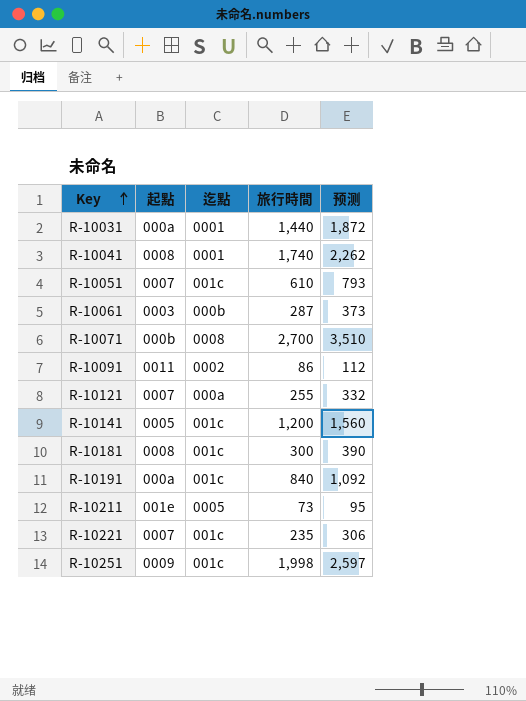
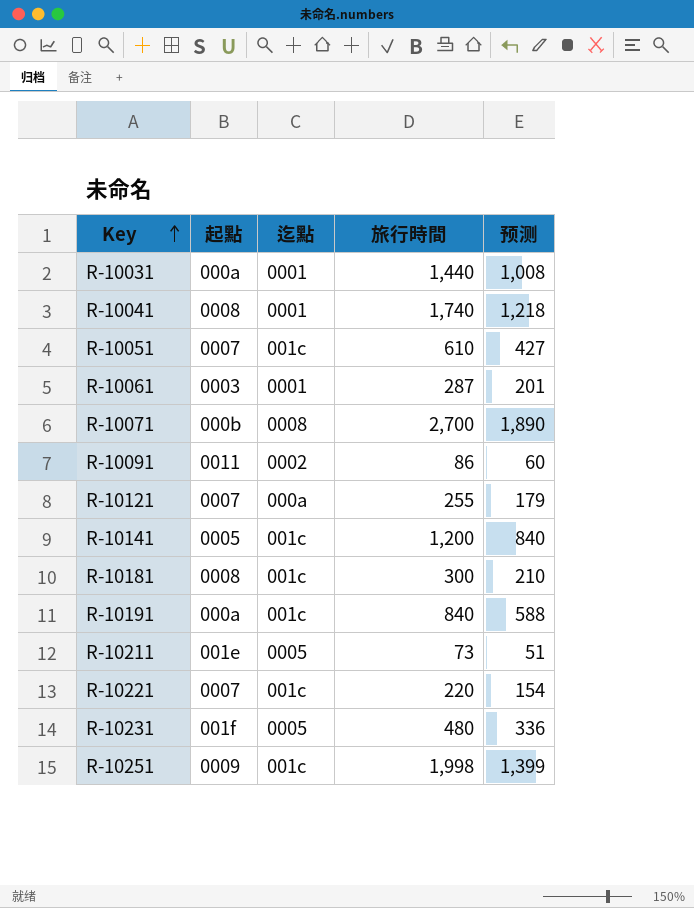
column 预测 | formula: [旅行時間] * 1.3 -> [旅行時間] * 0.7
R-10061 | 迄點: 000b -> 0001
R-10221 | 旅行時間: 235 -> 220
row R-10231: none -> 001f | 0005 | 480 | 336

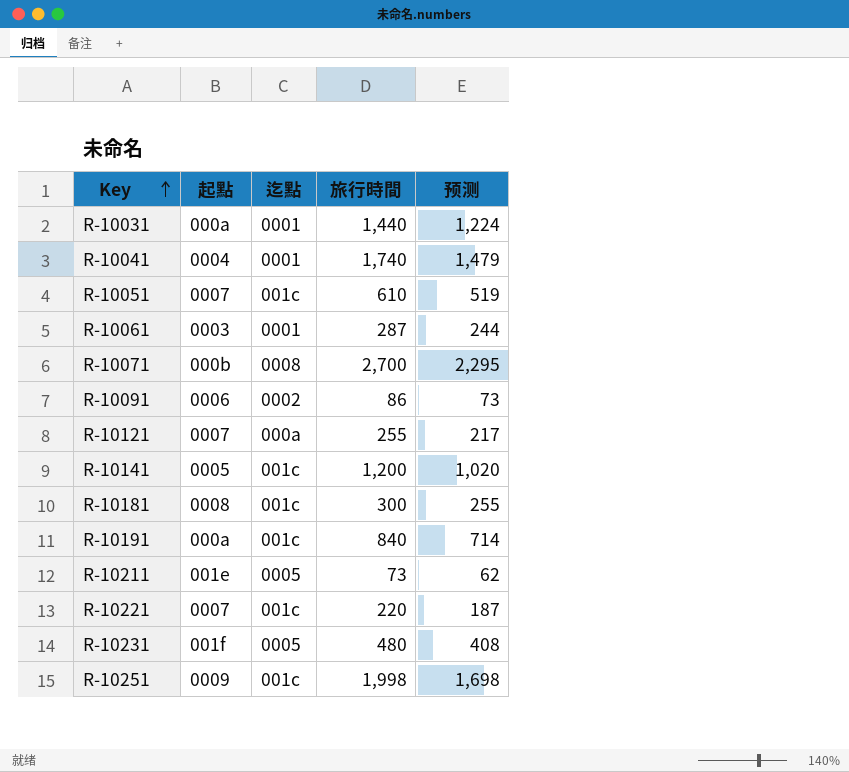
column 预测 | formula: [旅行時間] * 0.7 -> [旅行時間] * 0.85
R-10041 | 起點: 0008 -> 0004
R-10091 | 起點: 0011 -> 0006

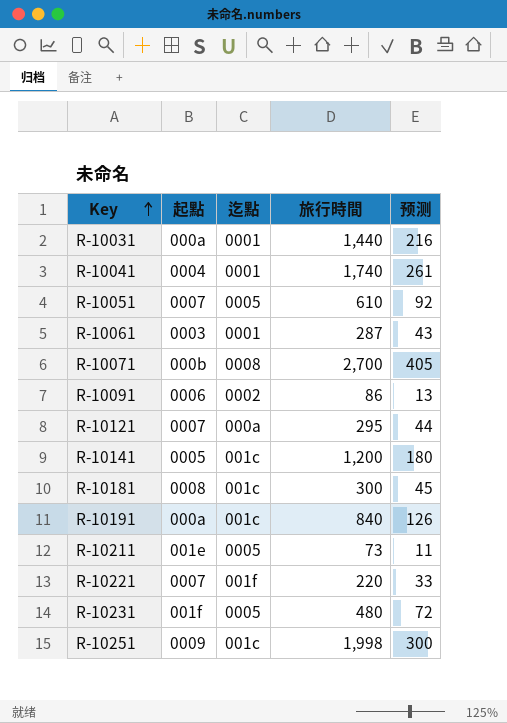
column 预测 | formula: [旅行時間] * 0.85 -> [旅行時間] * 0.15
R-10051 | 迄點: 001c -> 0005
R-10121 | 旅行時間: 255 -> 295
R-10221 | 迄點: 001c -> 001f

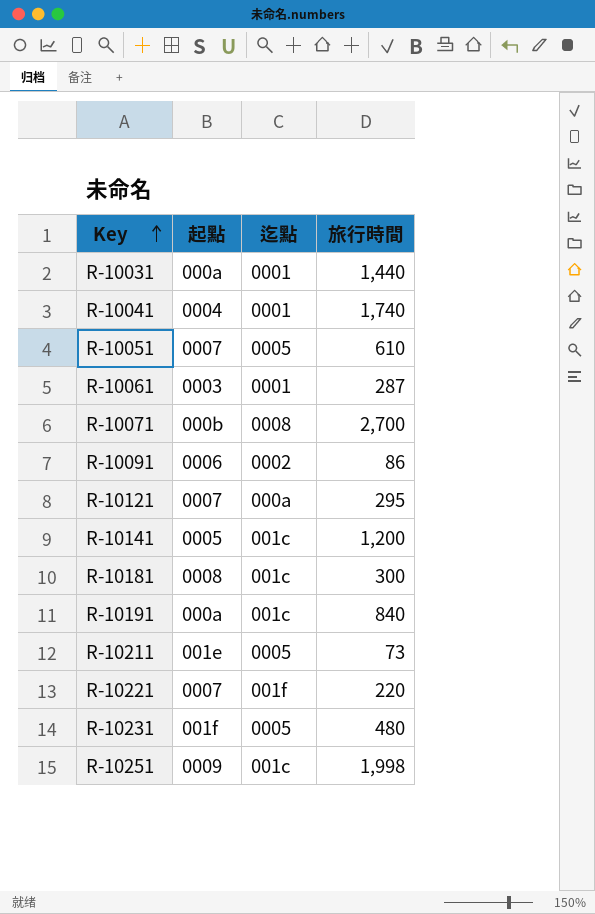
column 预测 | formula: [旅行時間] * 0.15 -> none

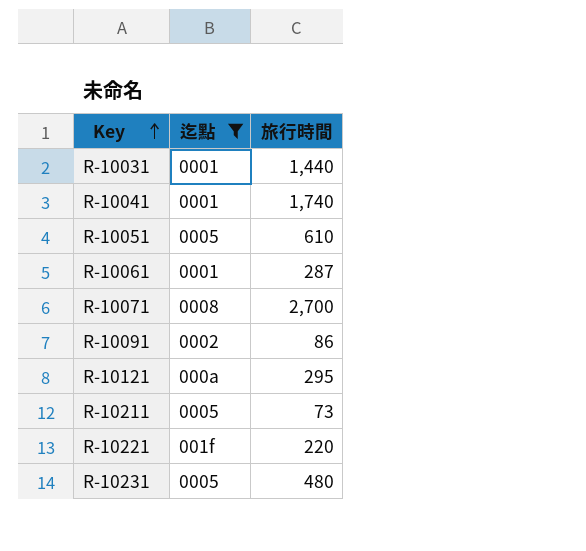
filter: none -> 迄點 != 001c
column 起點 | position: 2 -> none

